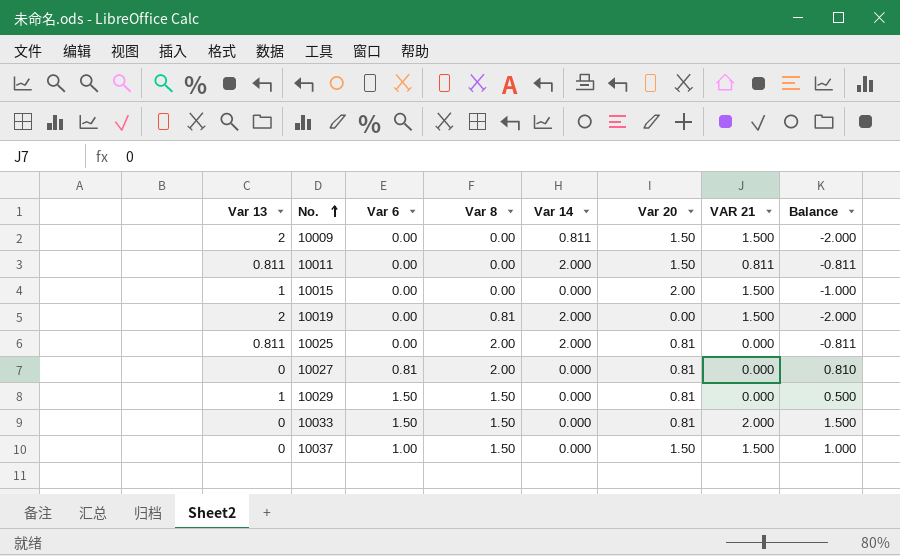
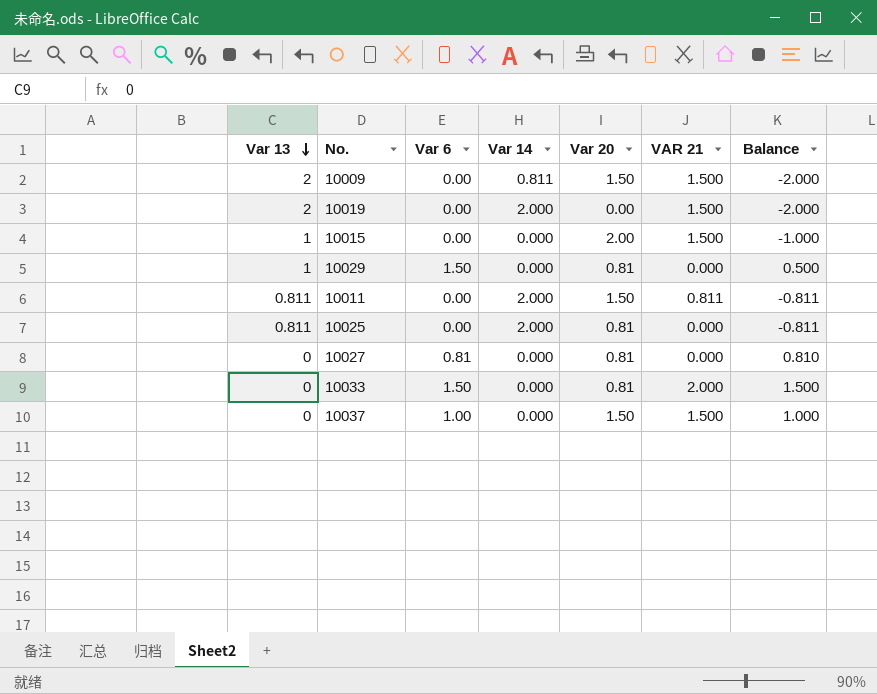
row order: No. ascending -> Var 13 descending
column Var 8 | position: 4 -> none

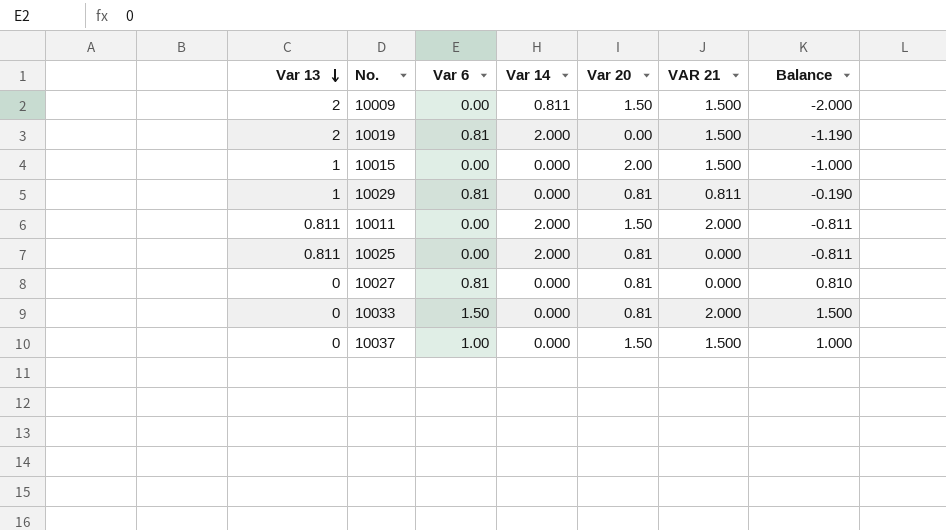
10019 | Var 6: 0.00 -> 0.81
10019 | Balance: -2.000 -> -1.190
10029 | Var 6: 1.50 -> 0.81
10029 | VAR 21: 0.000 -> 0.811
10029 | Balance: 0.500 -> -0.190
10011 | VAR 21: 0.811 -> 2.000

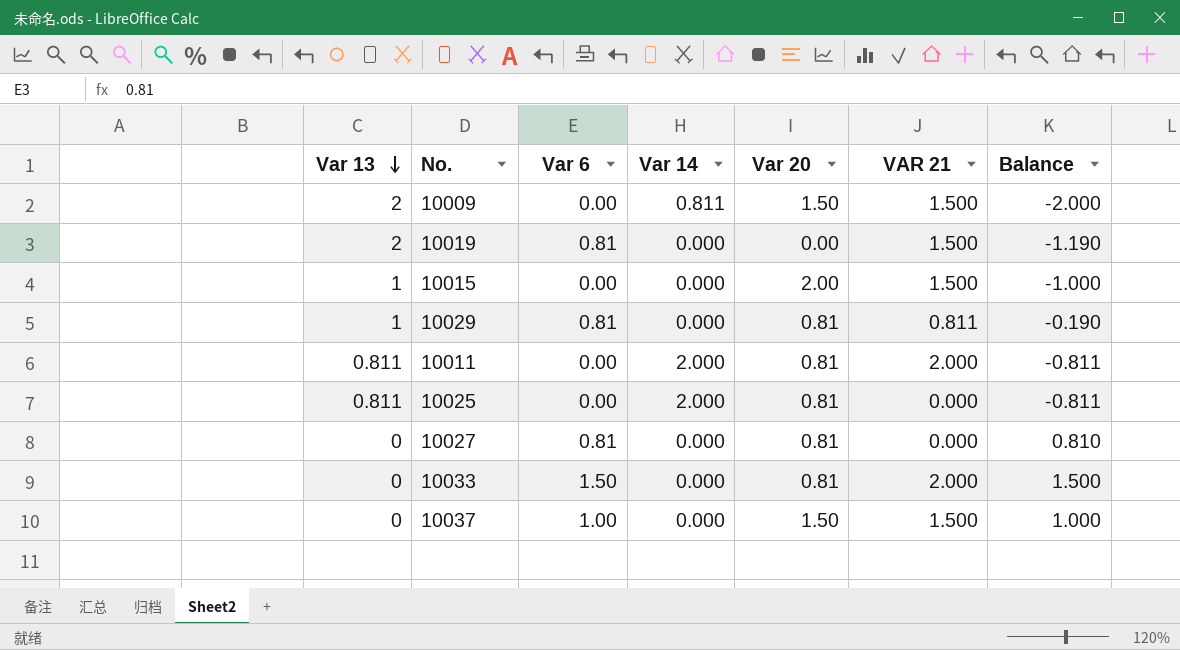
10019 | Var 14: 2.000 -> 0.000
10011 | Var 20: 1.50 -> 0.81

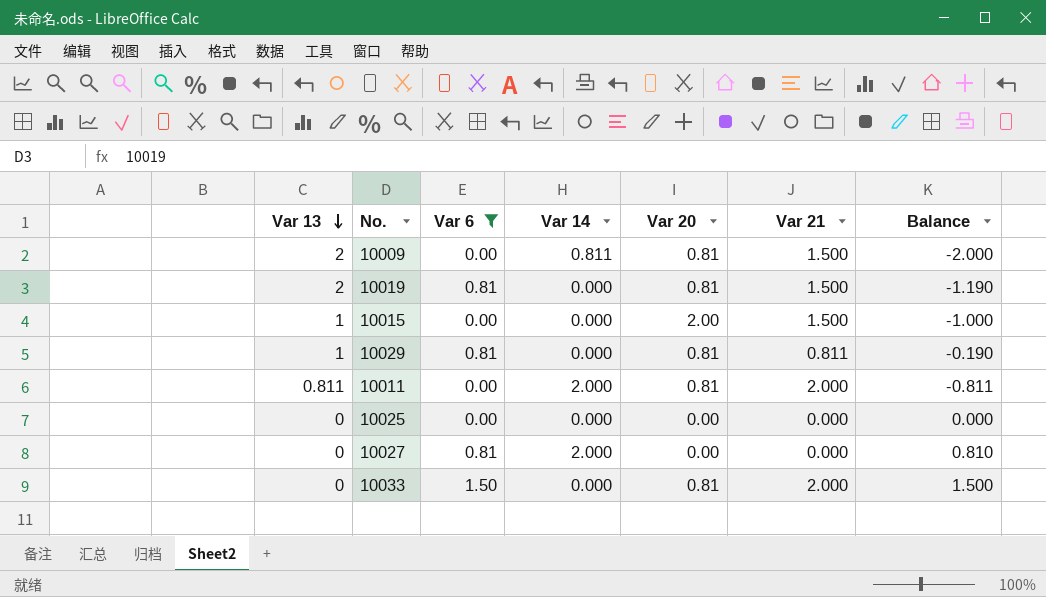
filter: none -> Var 6 != 1.00
column name: VAR 21 -> Var 21
10009 | Var 20: 1.50 -> 0.81
10019 | Var 20: 0.00 -> 0.81
10025 | Var 13: 0.811 -> 0
10025 | Var 14: 2.000 -> 0.000
10025 | Var 20: 0.81 -> 0.00
10025 | Balance: -0.811 -> 0.000
10027 | Var 14: 0.000 -> 2.000
10027 | Var 20: 0.81 -> 0.00

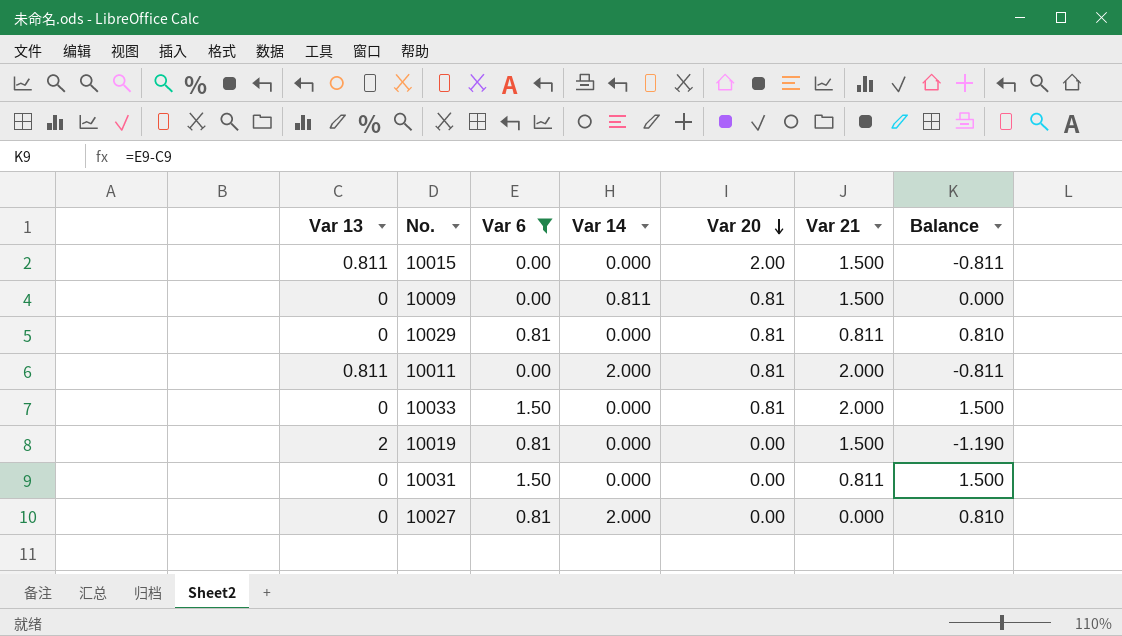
row order: Var 13 descending -> Var 20 descending
row 10025: 0 | 0.00 | 0.000 | 0.00 | 0.000 | 0.000 -> none
10015 | Var 13: 1 -> 0.811
10015 | Balance: -1.000 -> -0.811
10009 | Var 13: 2 -> 0
10009 | Balance: -2.000 -> 0.000
10029 | Var 13: 1 -> 0
10029 | Balance: -0.190 -> 0.810
10019 | Var 20: 0.81 -> 0.00
row 10031: none -> 0 | 1.50 | 0.000 | 0.00 | 0.811 | 1.500

